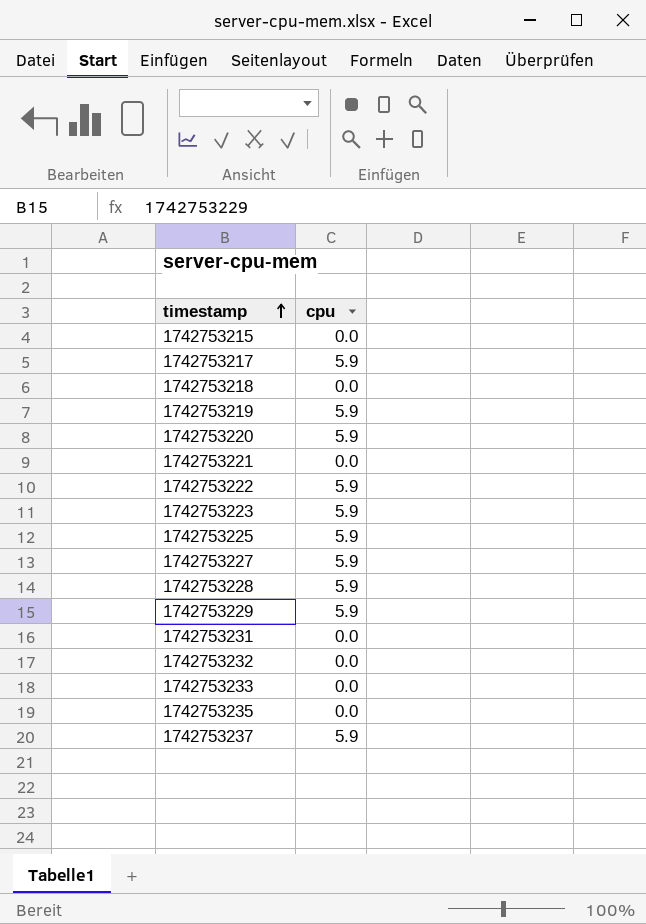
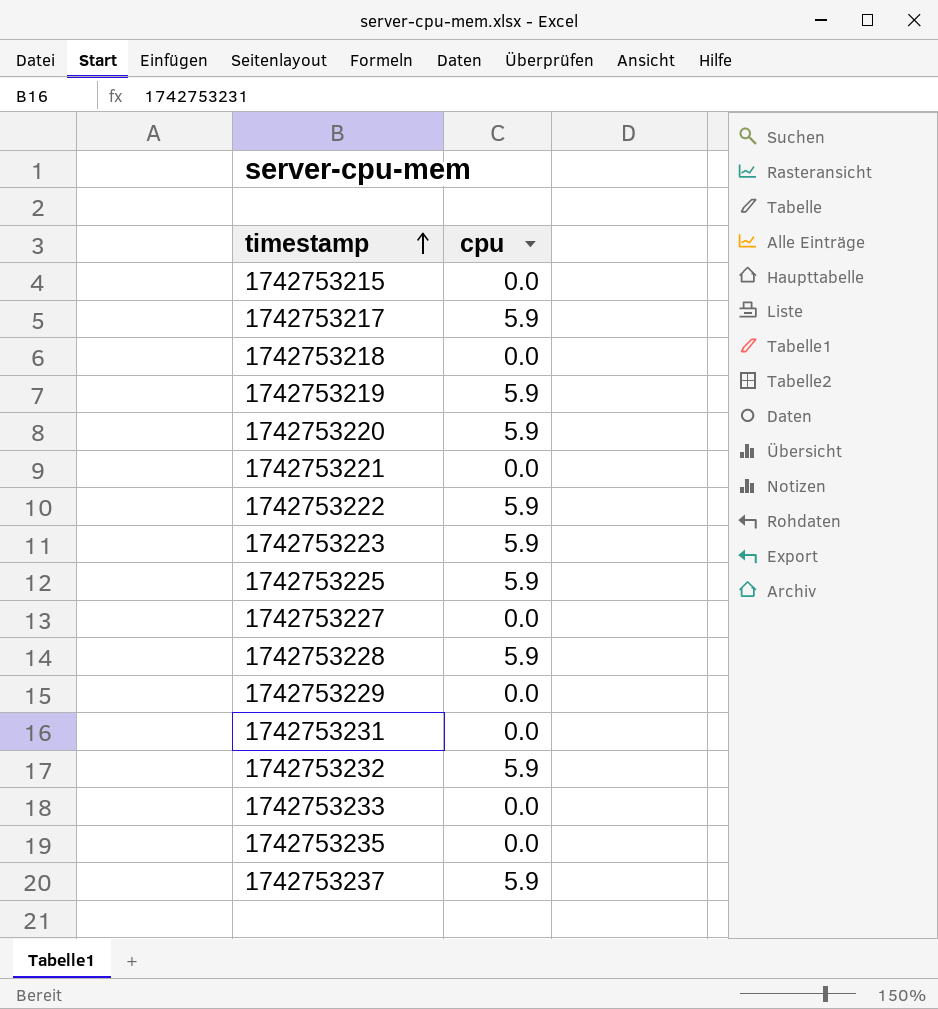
1742753227 | cpu: 5.9 -> 0.0
1742753229 | cpu: 5.9 -> 0.0
1742753232 | cpu: 0.0 -> 5.9

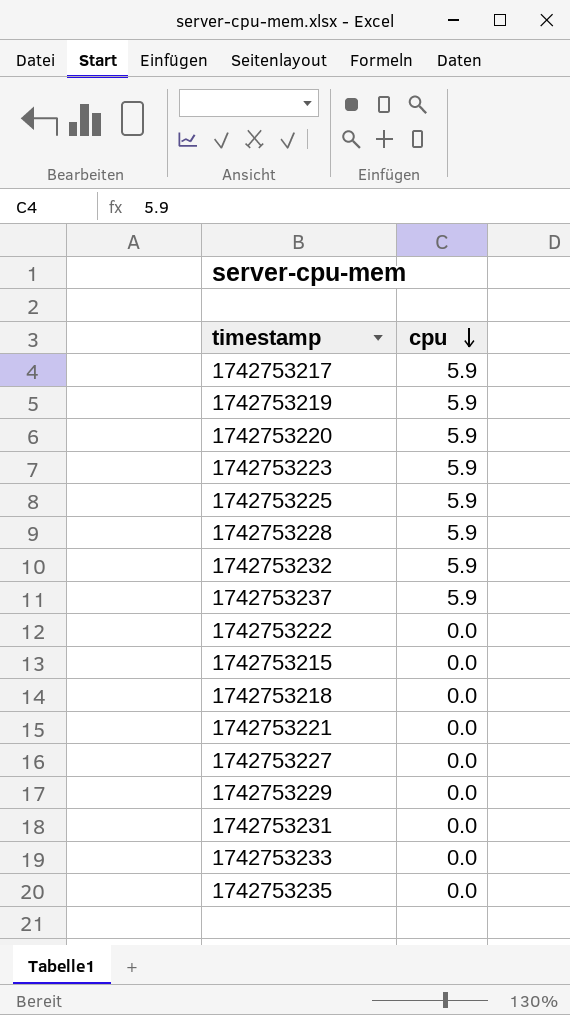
row order: timestamp ascending -> cpu descending
1742753222 | cpu: 5.9 -> 0.0

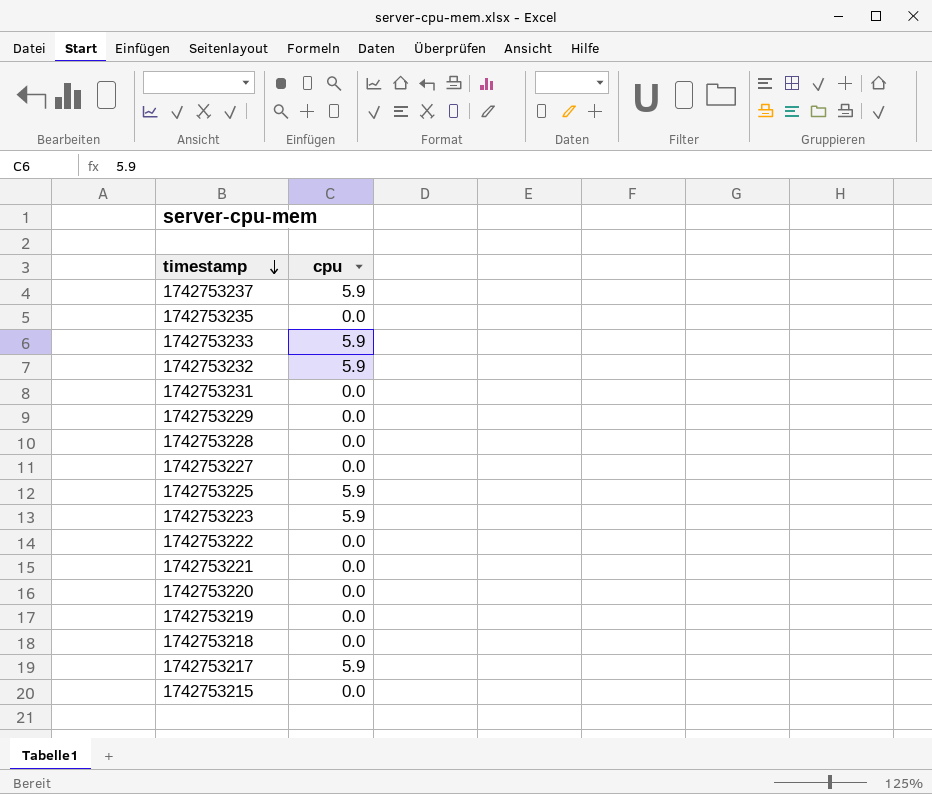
row order: cpu descending -> timestamp descending
1742753233 | cpu: 0.0 -> 5.9
1742753228 | cpu: 5.9 -> 0.0
1742753220 | cpu: 5.9 -> 0.0
1742753219 | cpu: 5.9 -> 0.0

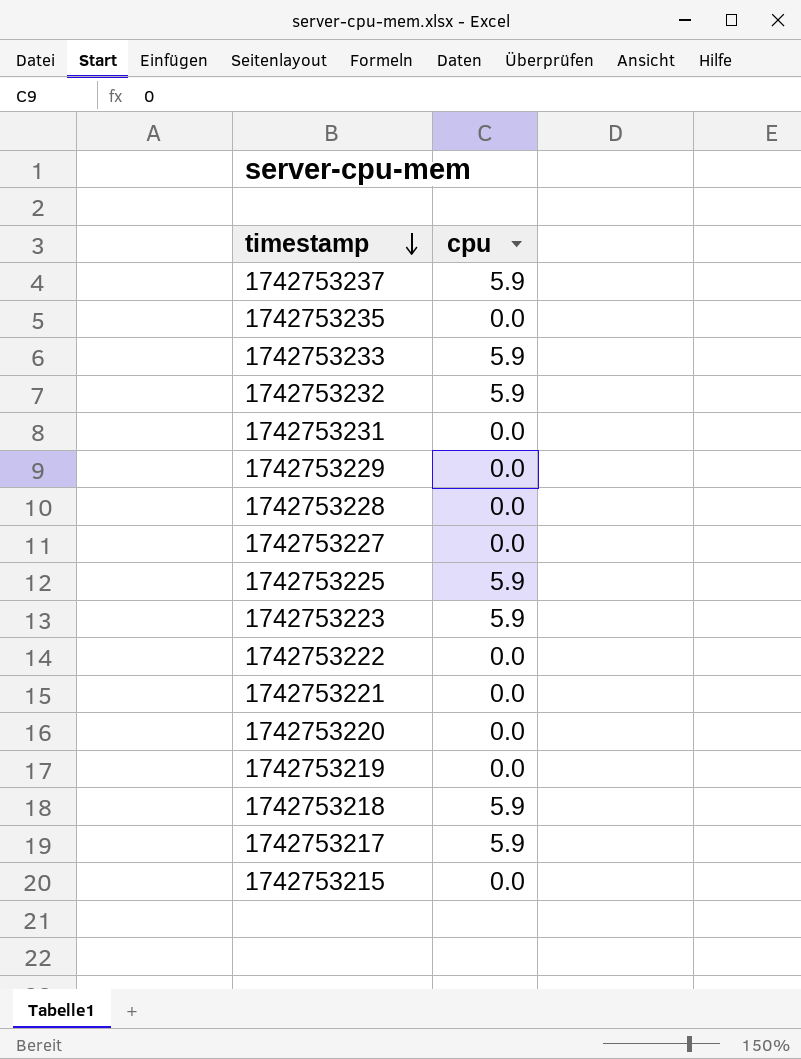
1742753218 | cpu: 0.0 -> 5.9

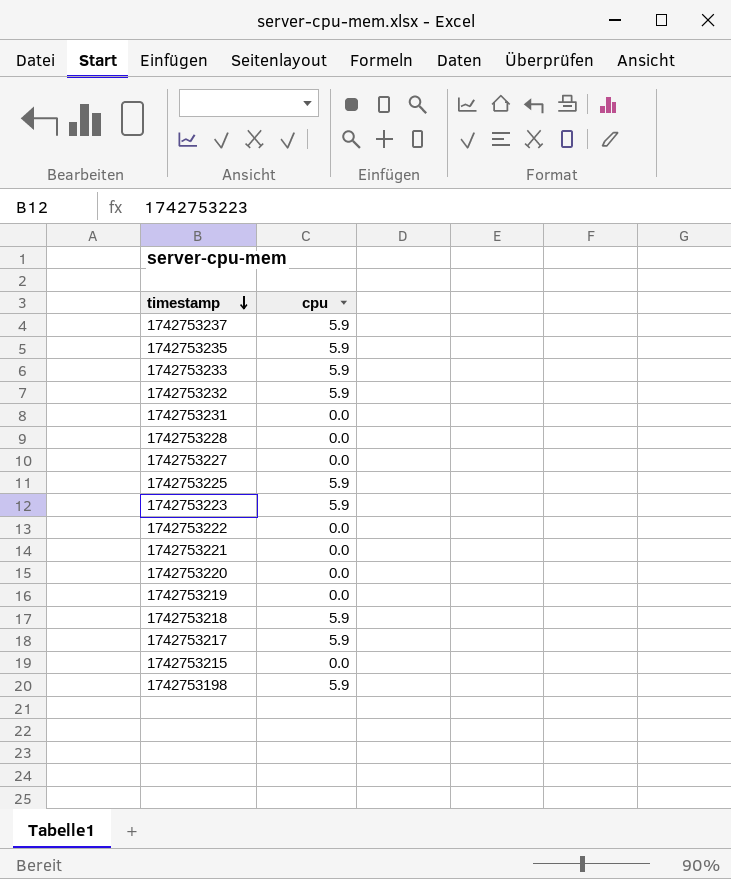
row 1742753229: 0.0 -> none
1742753235 | cpu: 0.0 -> 5.9
row 1742753198: none -> 5.9

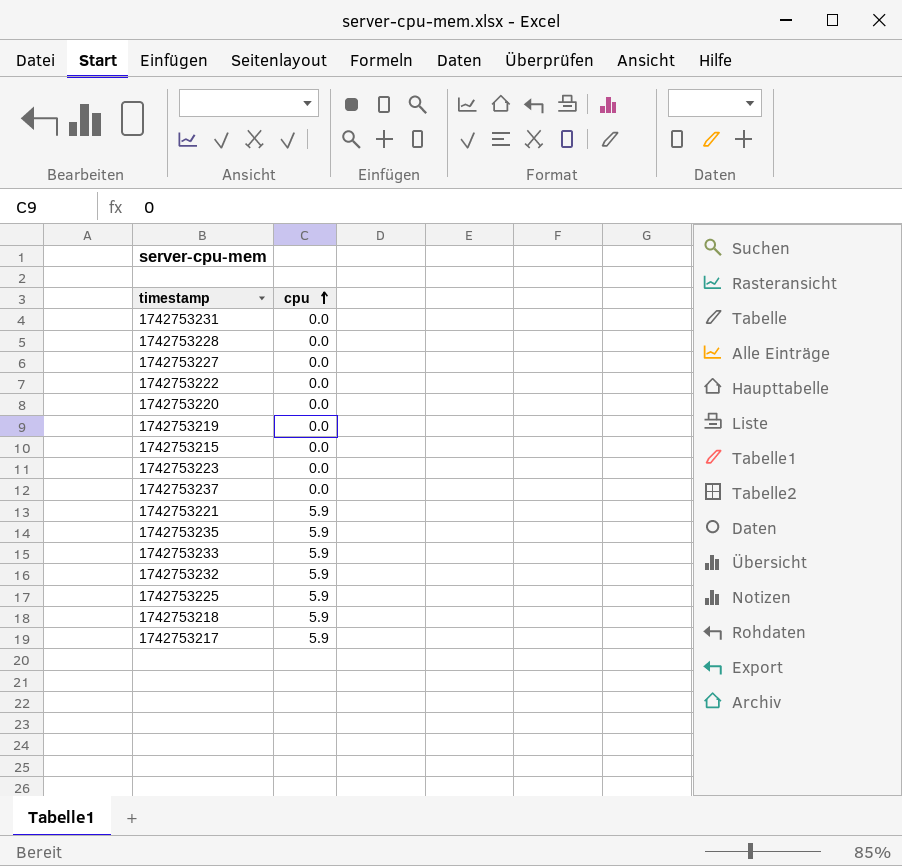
row order: timestamp descending -> cpu ascending
row 1742753198: 5.9 -> none
1742753223 | cpu: 5.9 -> 0.0
1742753237 | cpu: 5.9 -> 0.0
1742753221 | cpu: 0.0 -> 5.9

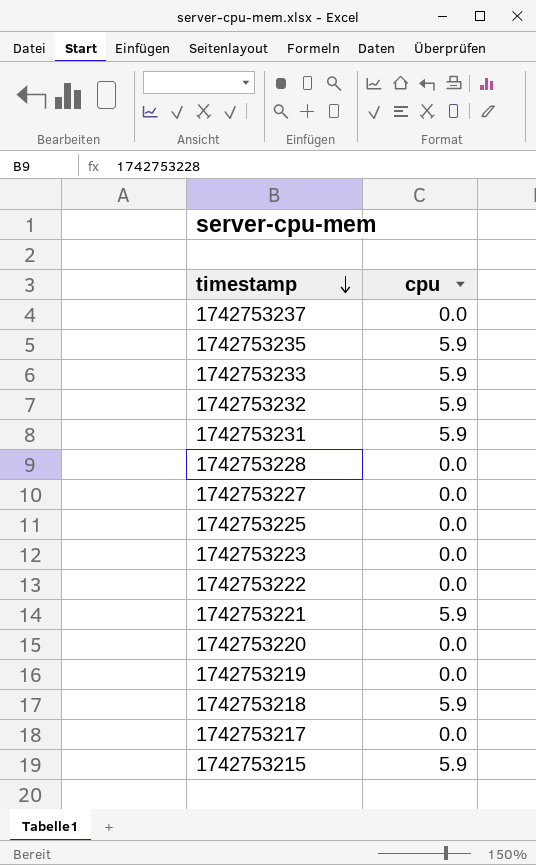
row order: cpu ascending -> timestamp descending
1742753231 | cpu: 0.0 -> 5.9
1742753225 | cpu: 5.9 -> 0.0
1742753217 | cpu: 5.9 -> 0.0
1742753215 | cpu: 0.0 -> 5.9

